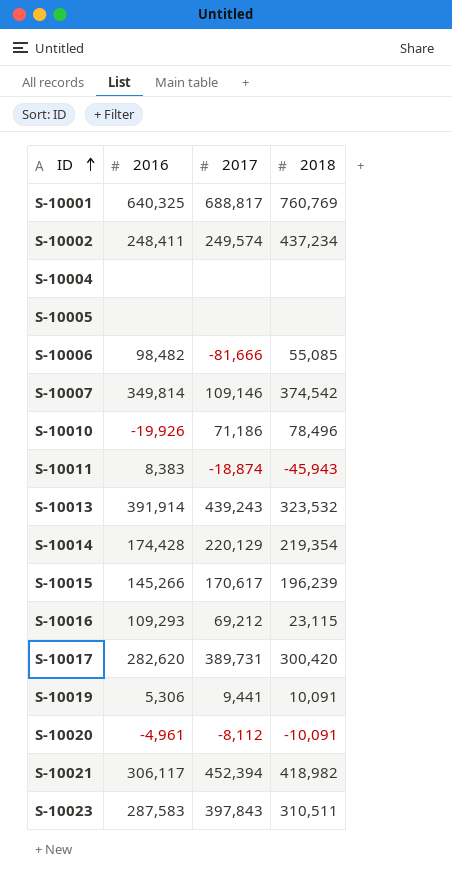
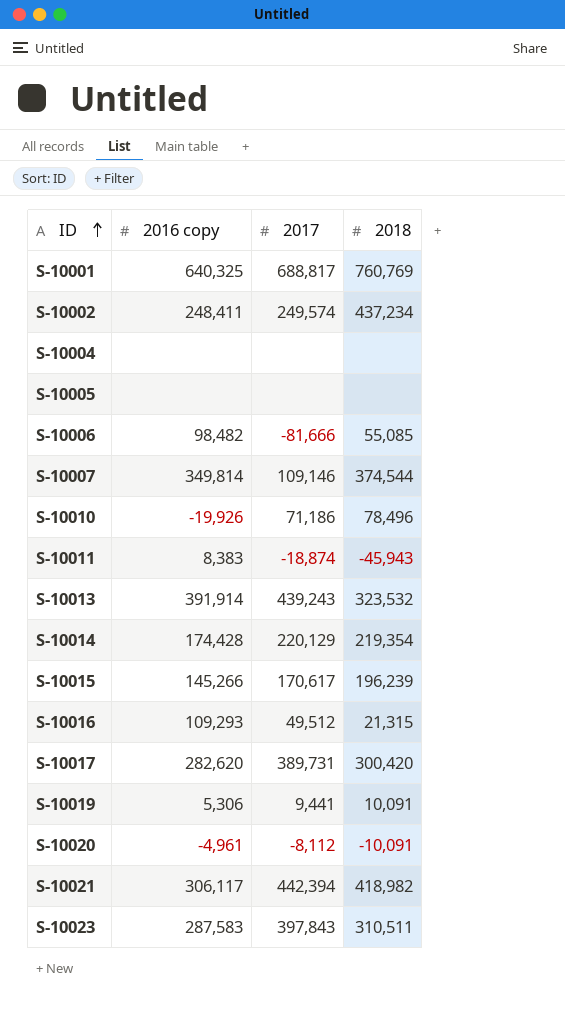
column name: 2016 -> 2016 copy
S-10007 | 2018: 374,542 -> 374,544
S-10016 | 2017: 69,212 -> 49,512
S-10016 | 2018: 23,115 -> 21,315
S-10021 | 2017: 452,394 -> 442,394

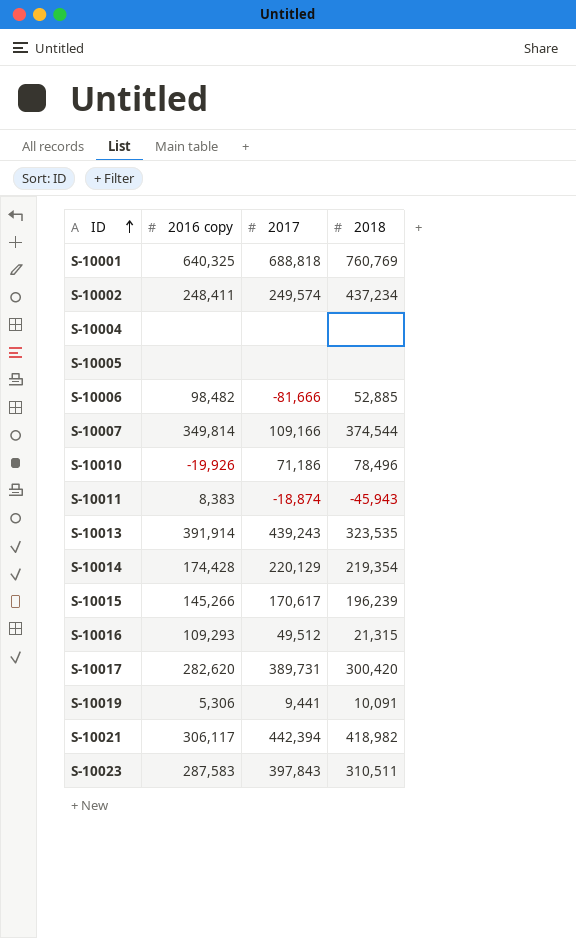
row S-10020: -4,961 | -8,112 | -10,091 -> none
S-10001 | 2017: 688,817 -> 688,818
S-10006 | 2018: 55,085 -> 52,885
S-10007 | 2017: 109,146 -> 109,166
S-10013 | 2018: 323,532 -> 323,535

